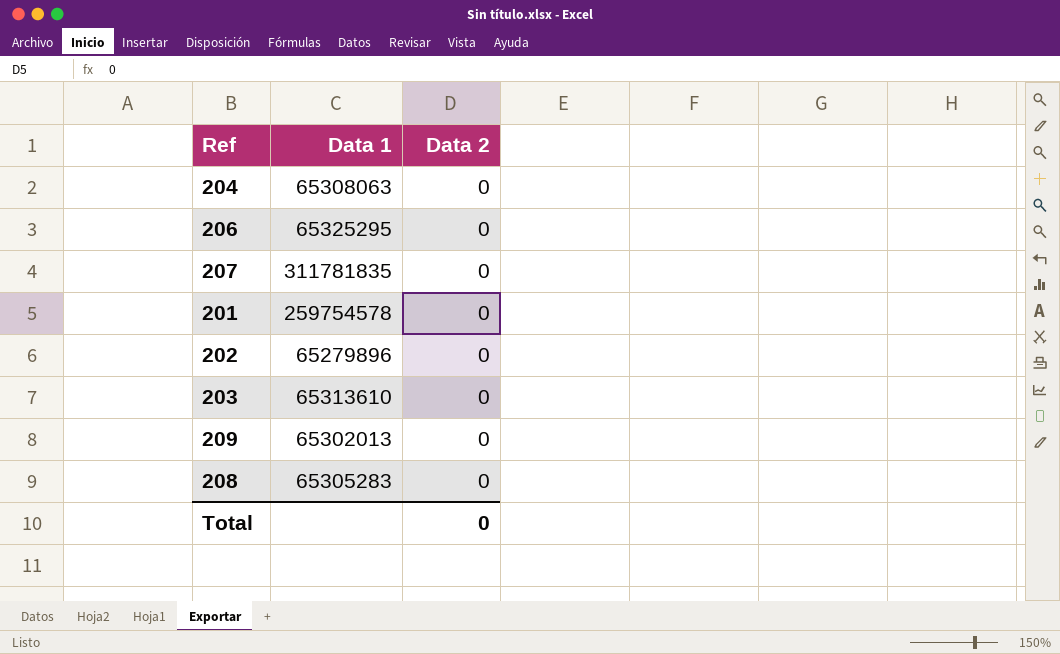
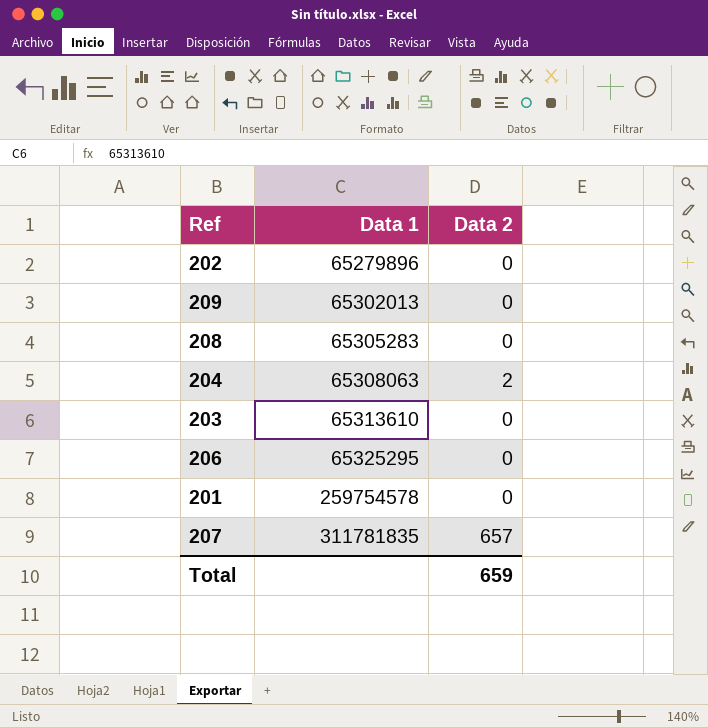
row order: none -> Data 1 ascending
204 | Data 2: 0 -> 2
207 | Data 2: 0 -> 657
Total | Data 2: 0 -> 659

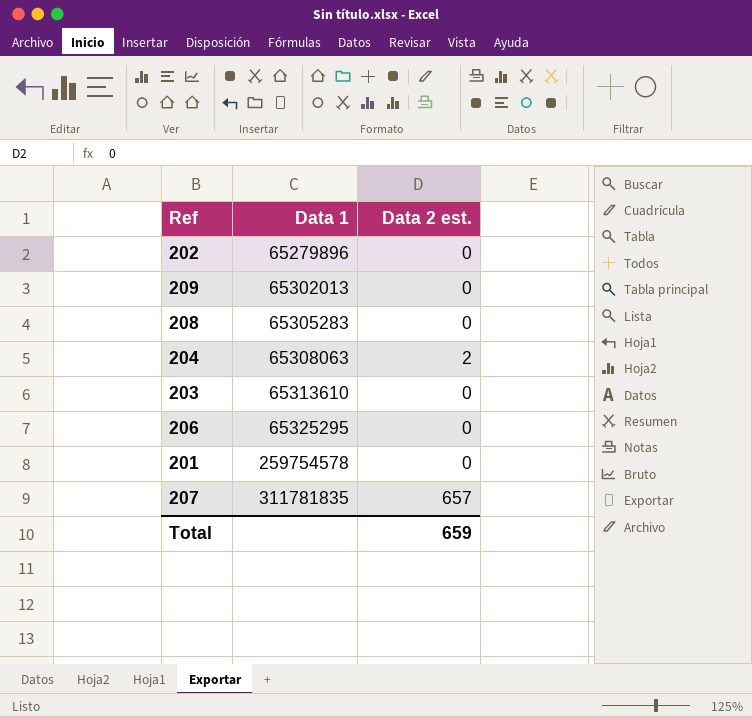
column name: Data 2 -> Data 2 est.

